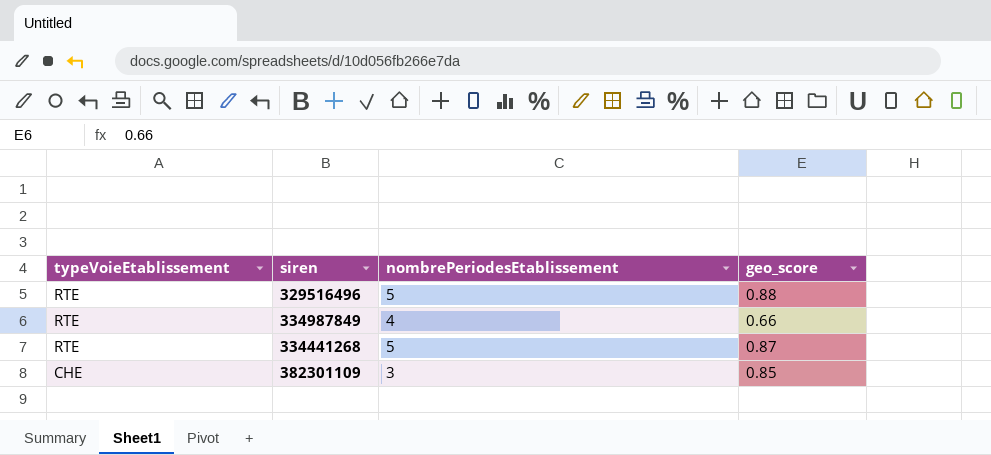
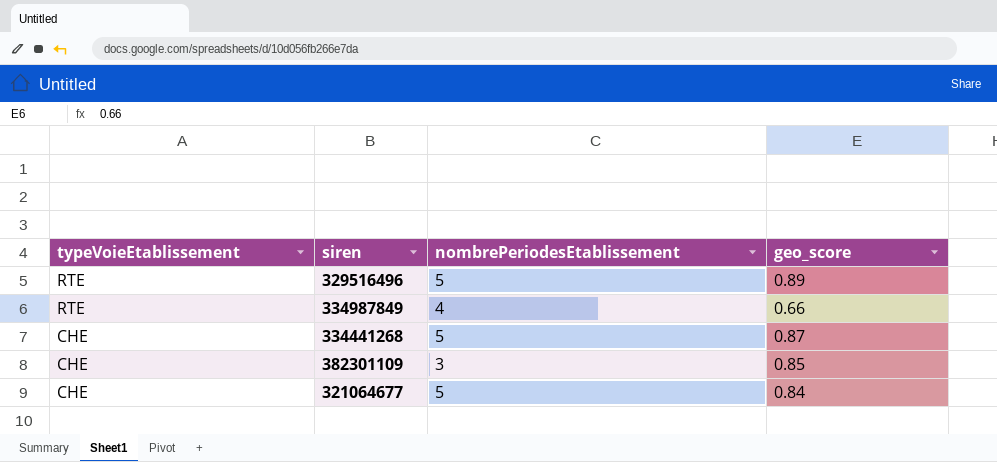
329516496 | geo_score: 0.88 -> 0.89
334441268 | typeVoieEtablissement: RTE -> CHE
row 321064677: none -> CHE | 5 | 0.84

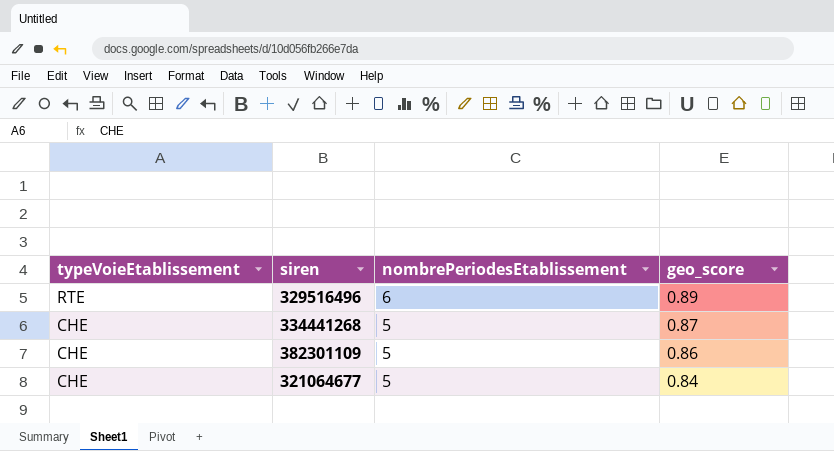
row 334987849: RTE | 4 | 0.66 -> none
329516496 | nombrePeriodesEtablissement: 5 -> 6
382301109 | nombrePeriodesEtablissement: 3 -> 5
382301109 | geo_score: 0.85 -> 0.86

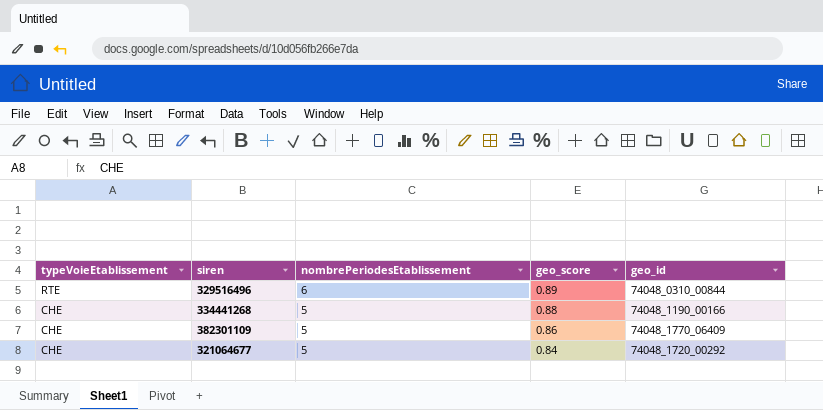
column geo_id | position: none -> 5
334441268 | geo_score: 0.87 -> 0.88

